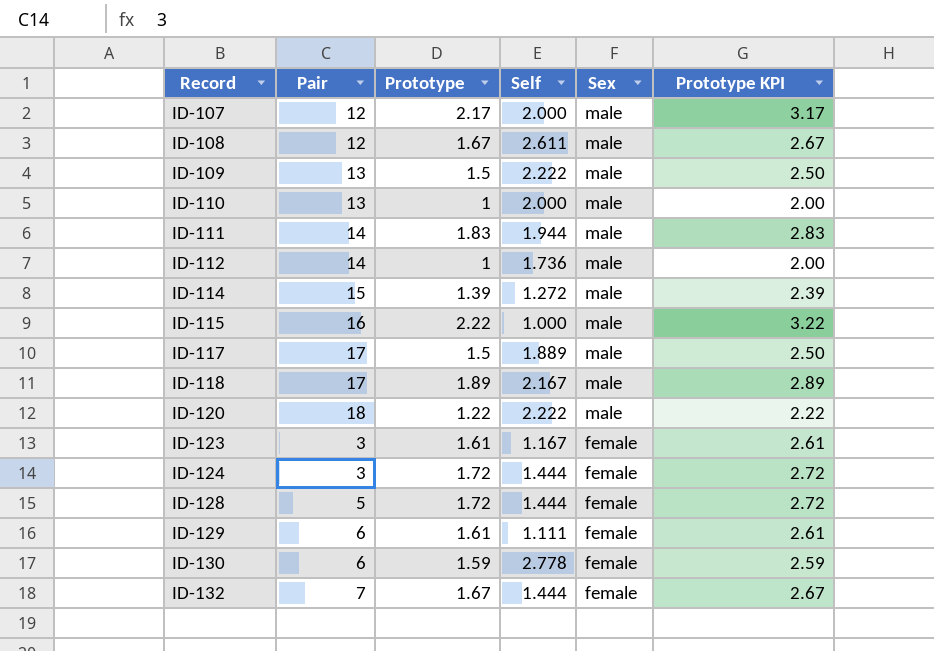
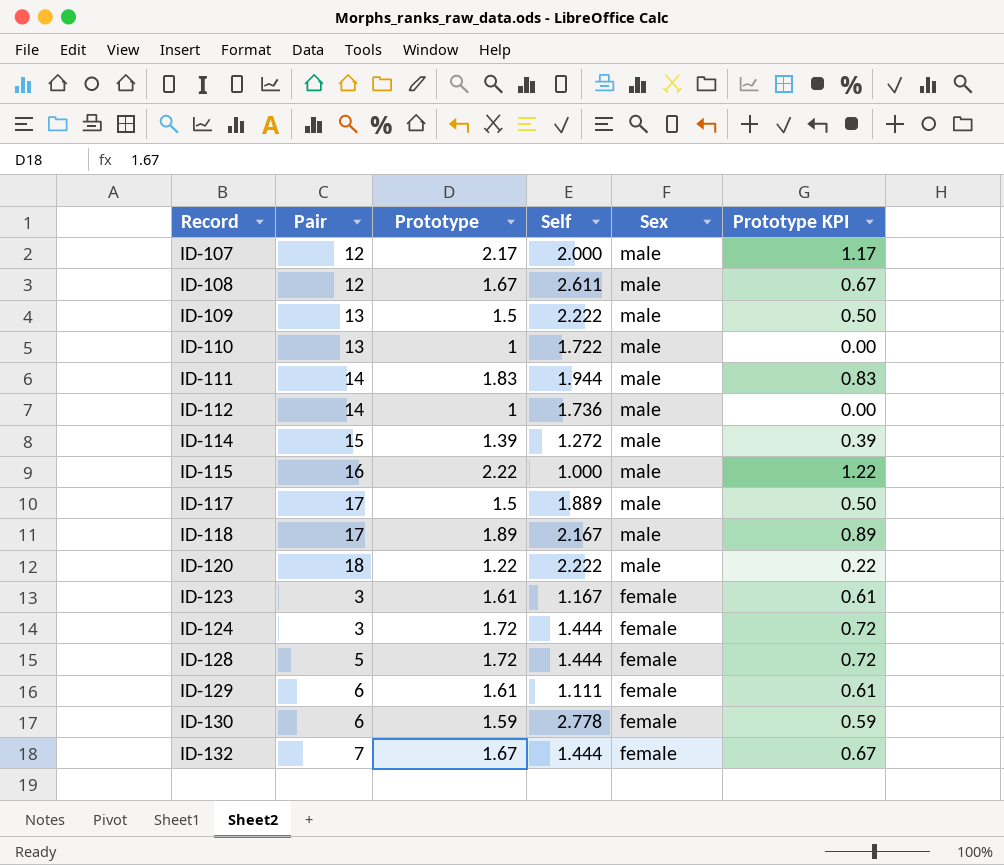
column Prototype KPI | formula: [Prototype] + 1 -> [Prototype] - 1
ID-110 | Self: 2.000 -> 1.722

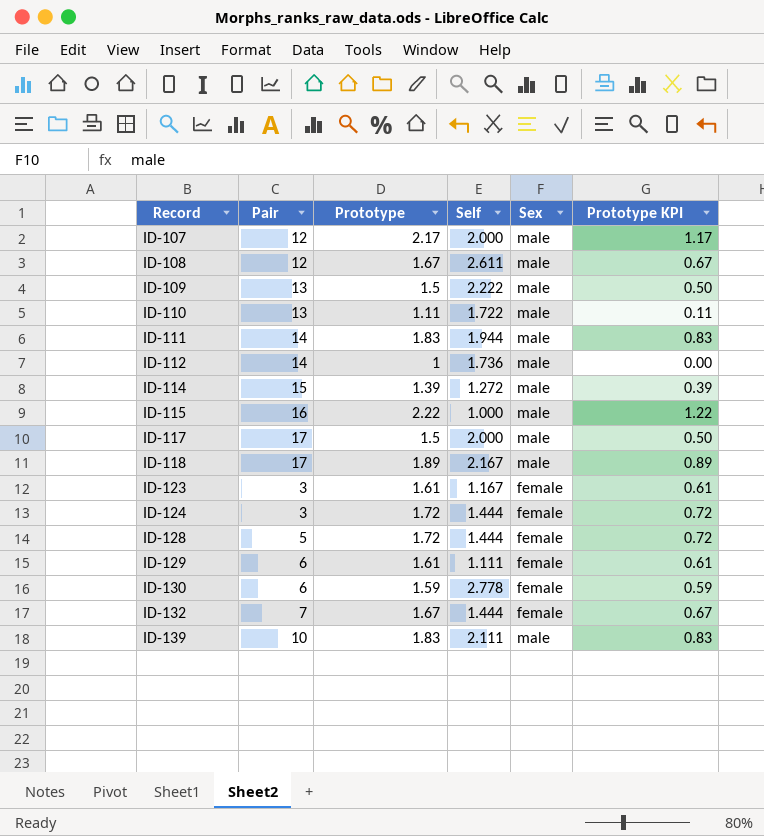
row ID-120: 18 | 1.22 | 2.222 | male | 0.22 -> none
ID-110 | Prototype: 1 -> 1.11
ID-110 | Prototype KPI: 0.00 -> 0.11
ID-117 | Self: 1.889 -> 2.000
row ID-139: none -> 10 | 1.83 | 2.111 | male | 0.83

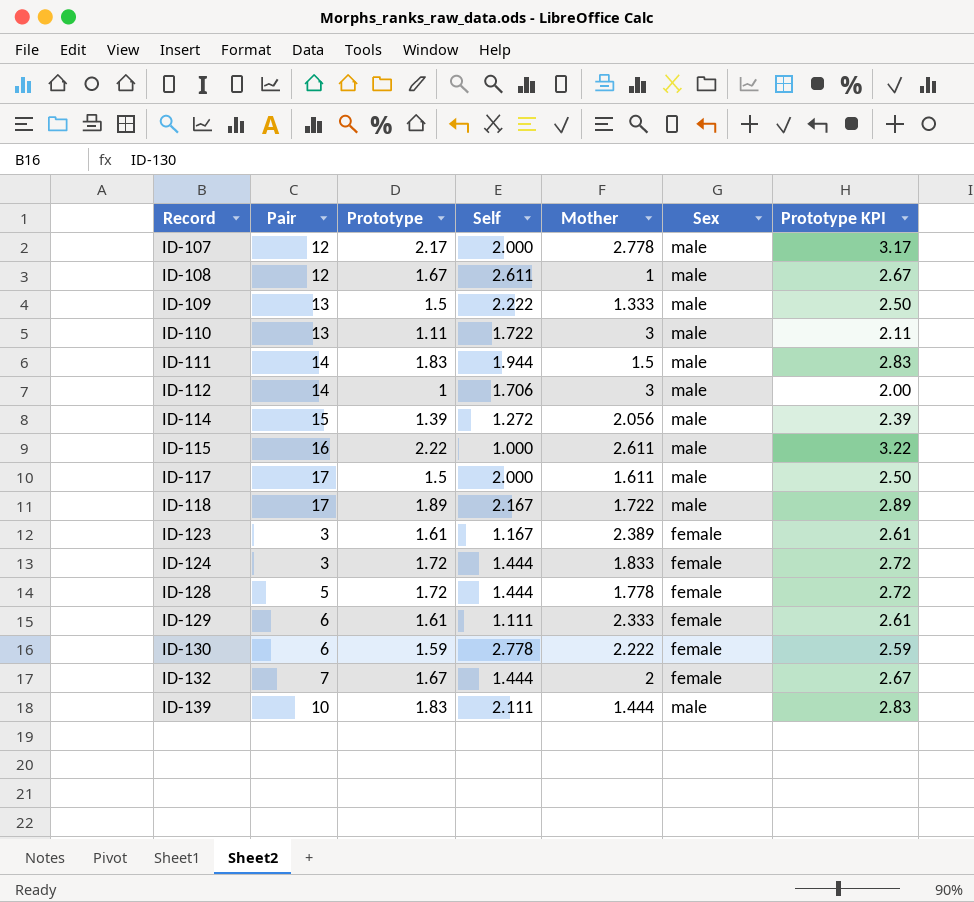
column Mother | position: none -> 5
column Prototype KPI | formula: [Prototype] - 1 -> [Prototype] + 1
ID-112 | Self: 1.736 -> 1.706

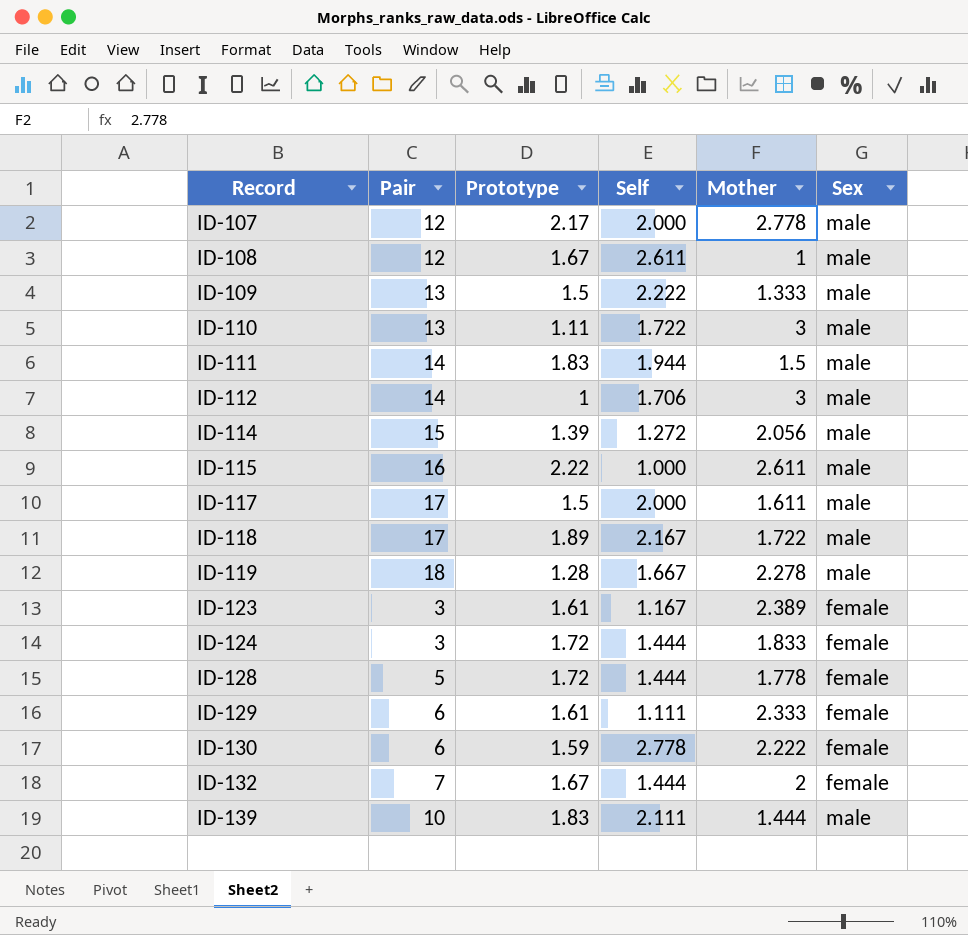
column Prototype KPI | formula: [Prototype] + 1 -> none
row ID-119: none -> 18 | 1.28 | 1.667 | 2.278 | male

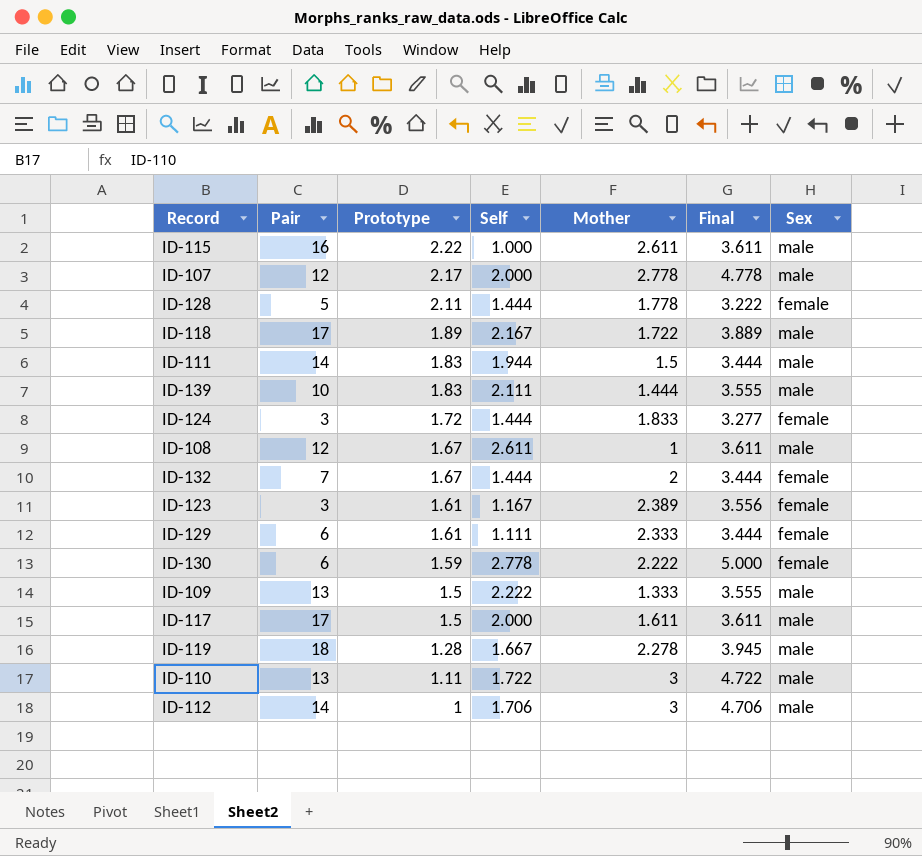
row order: Record ascending -> Prototype descending
column Final | formula: none -> [Self] + [Mother]
row ID-114: 15 | 1.39 | 1.272 | 2.056 | male -> none
ID-128 | Prototype: 1.72 -> 2.11

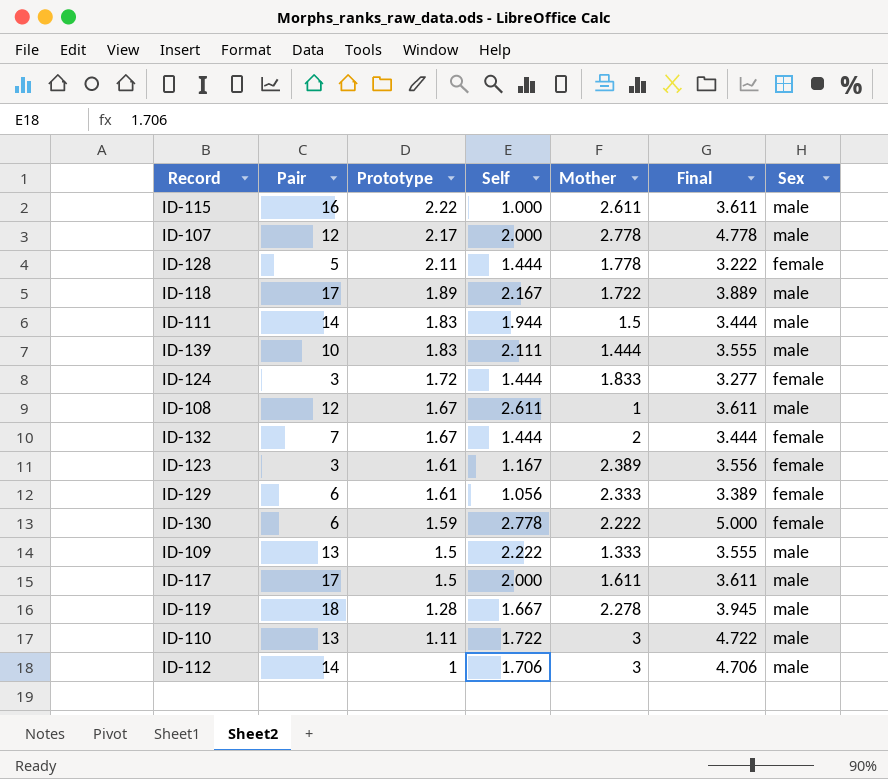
ID-129 | Self: 1.111 -> 1.056
ID-129 | Final: 3.444 -> 3.389

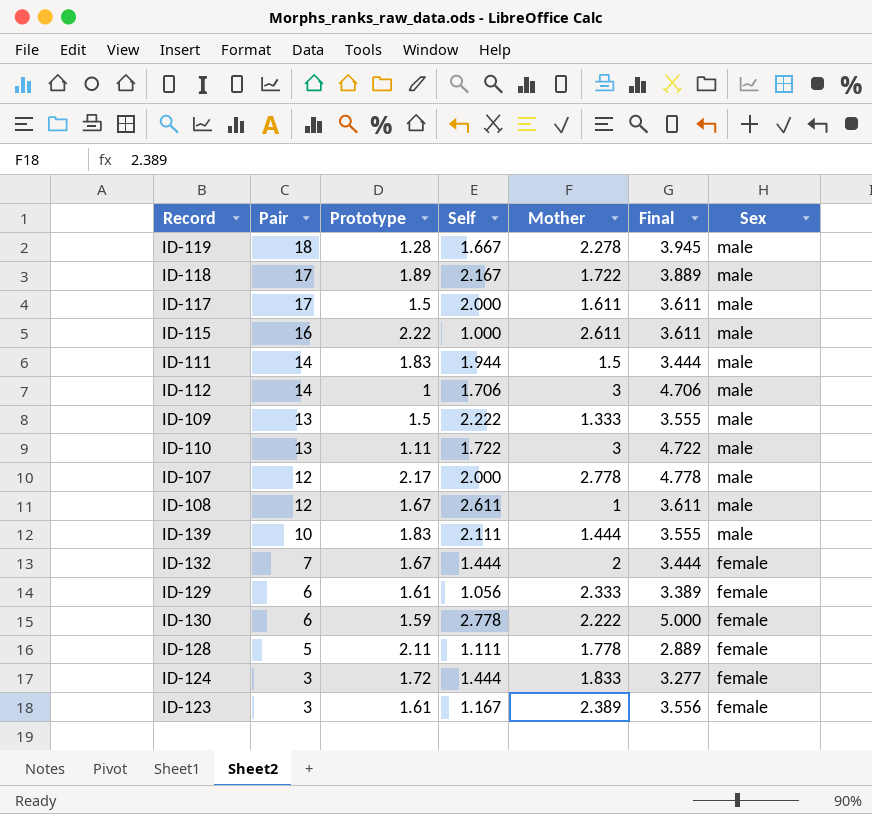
row order: Prototype descending -> Pair descending
ID-128 | Self: 1.444 -> 1.111
ID-128 | Final: 3.222 -> 2.889

